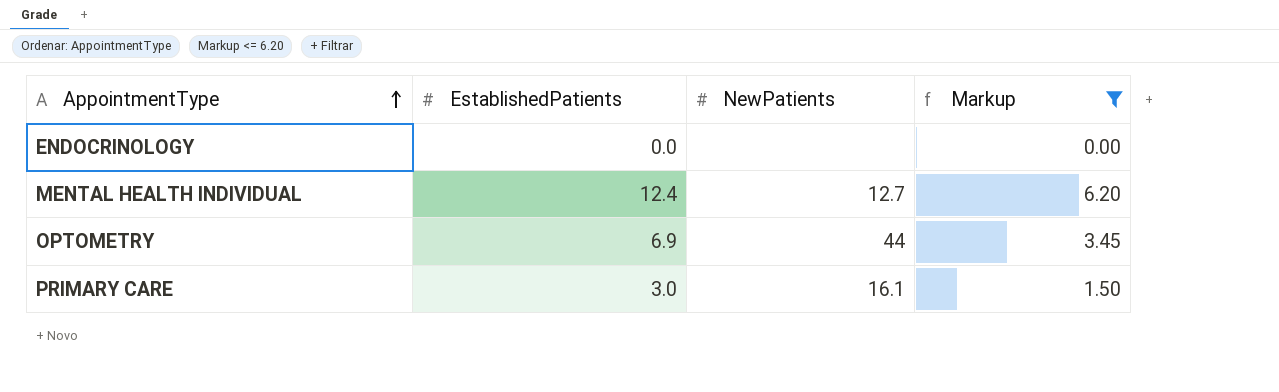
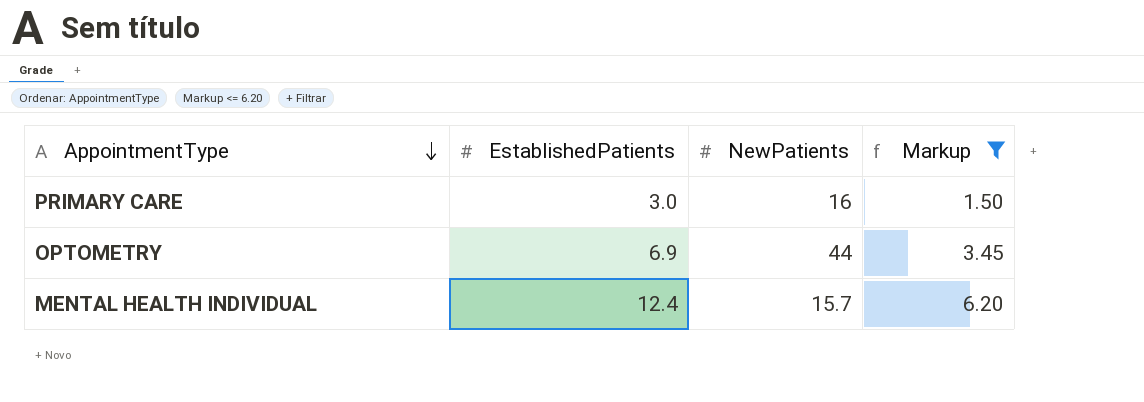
row order: AppointmentType ascending -> AppointmentType descending
row ENDOCRINOLOGY: 0.0 | none | 0.00 -> none
PRIMARY CARE | NewPatients: 16.1 -> 16
MENTAL HEALTH INDIVIDUAL | NewPatients: 12.7 -> 15.7

